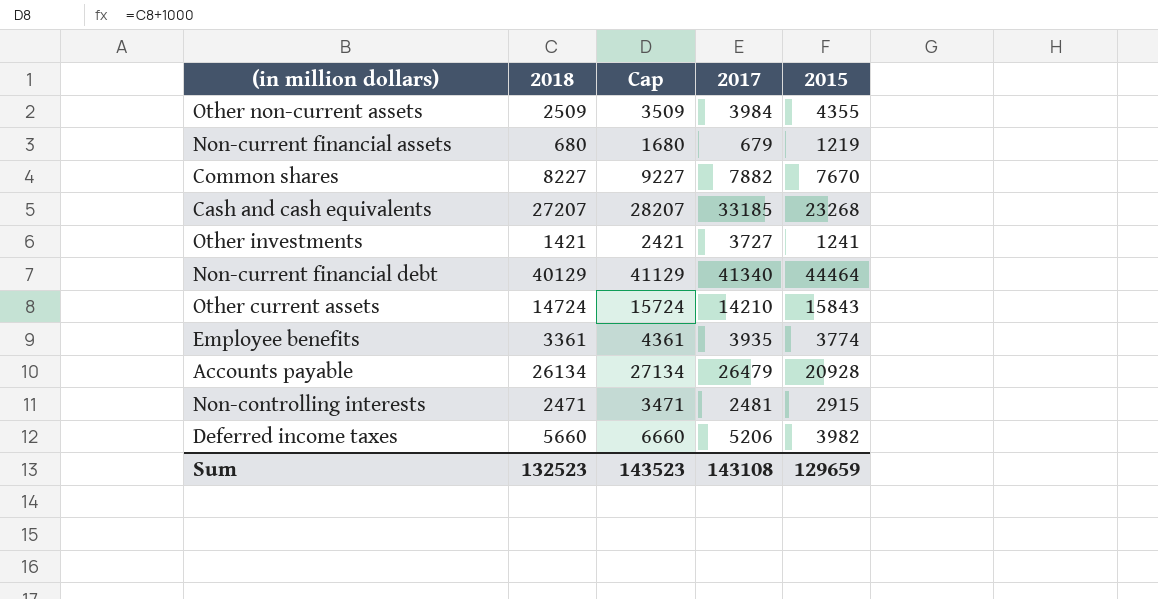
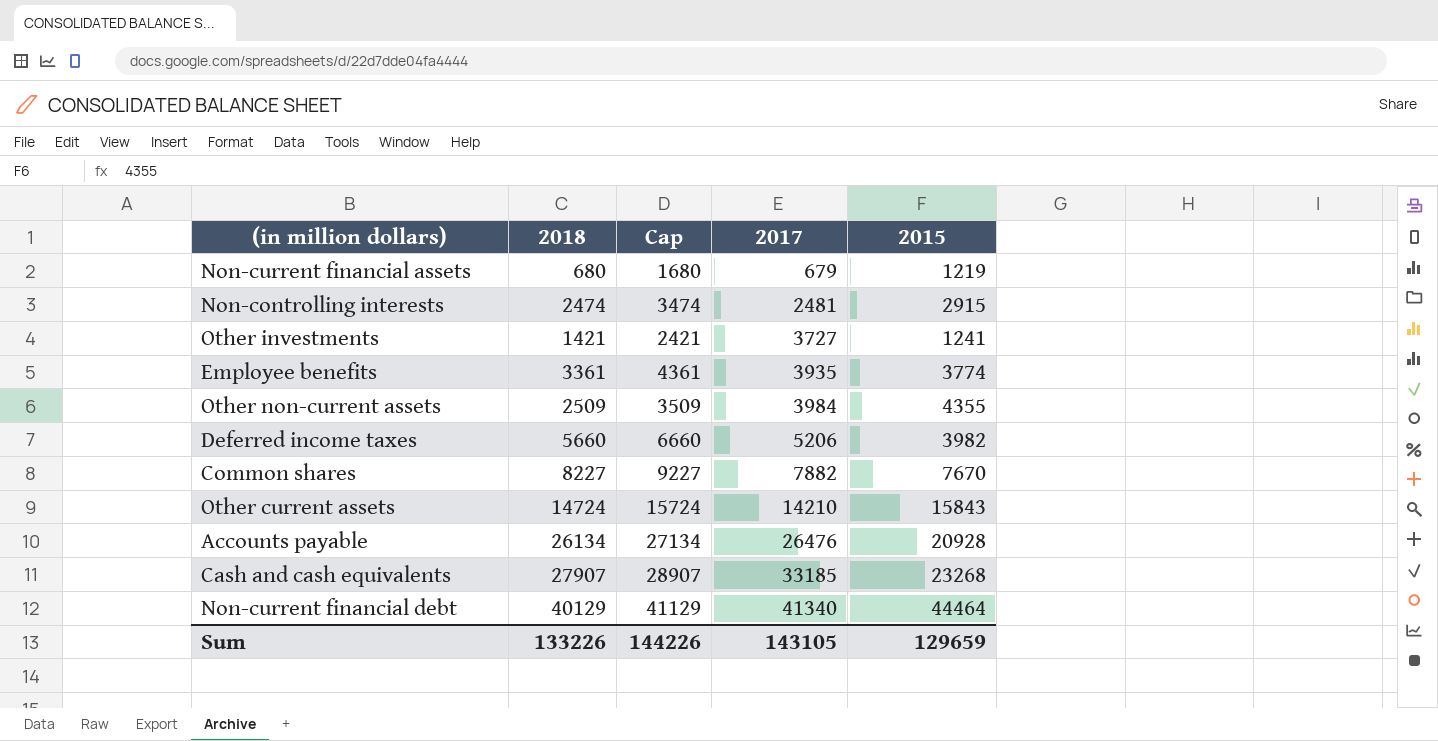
row order: none -> 2017 ascending
Non-controlling interests | 2018: 2471 -> 2474
Non-controlling interests | Cap: 3471 -> 3474
Accounts payable | 2017: 26479 -> 26476
Cash and cash equivalents | 2018: 27207 -> 27907
Cash and cash equivalents | Cap: 28207 -> 28907
Sum | 2018: 132523 -> 133226
Sum | Cap: 143523 -> 144226
Sum | 2017: 143108 -> 143105

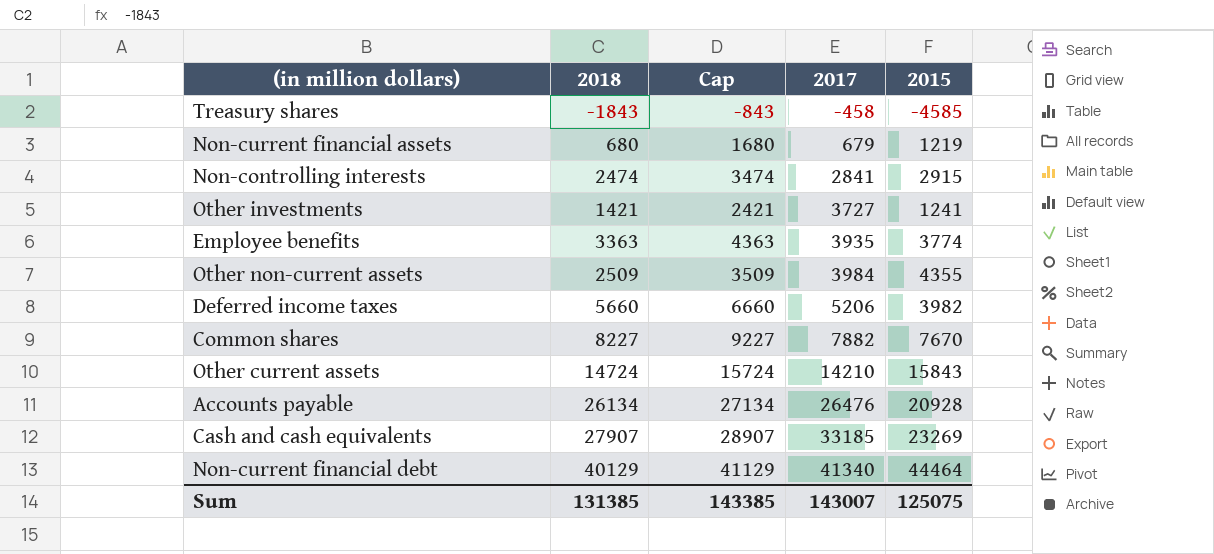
row Treasury shares: none -> -1843 | -843 | -458 | -4585
Non-controlling interests | 2017: 2481 -> 2841
Employee benefits | 2018: 3361 -> 3363
Employee benefits | Cap: 4361 -> 4363
Cash and cash equivalents | 2015: 23268 -> 23269
Sum | 2018: 133226 -> 131385
Sum | Cap: 144226 -> 143385
Sum | 2017: 143105 -> 143007
Sum | 2015: 129659 -> 125075

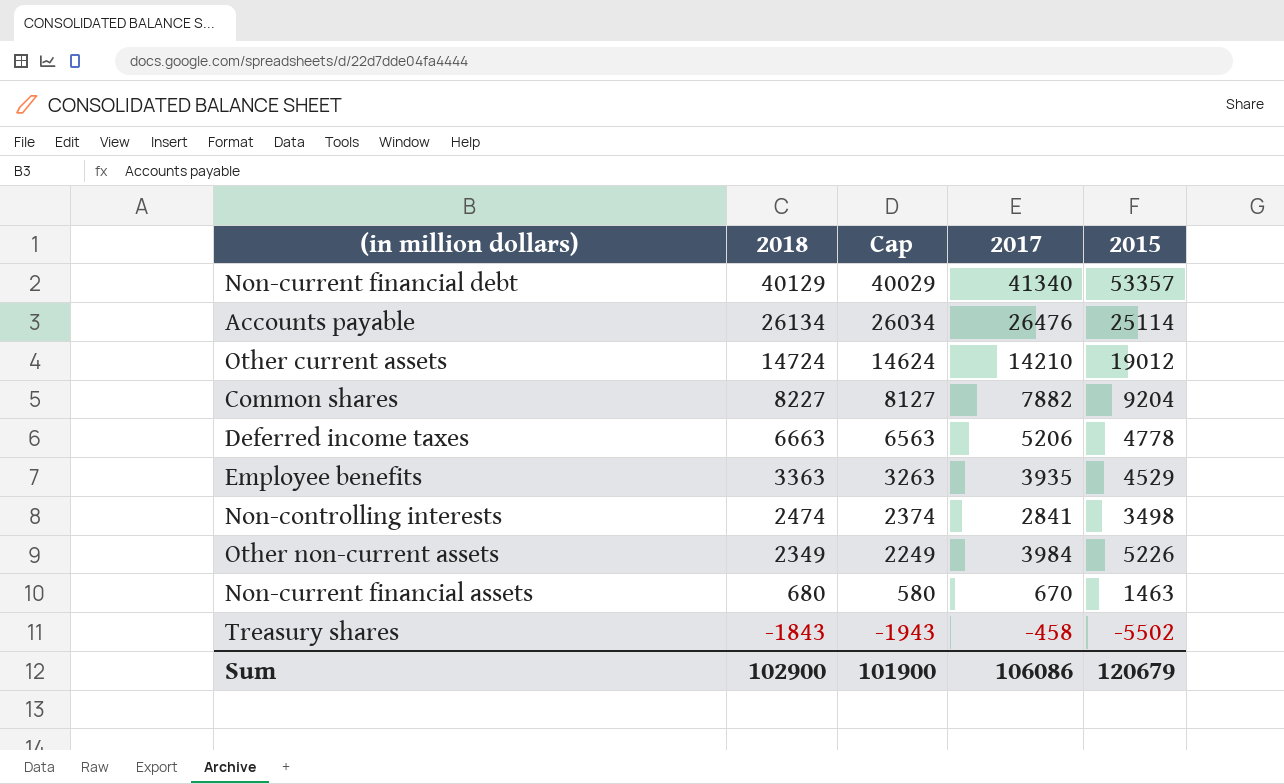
row order: 2017 ascending -> 2018 descending
column Cap | formula: [2018] + 1000 -> [2018] - 100
row Other investments: 1421 | 2421 | 3727 | 1241 -> none
row Cash and cash equivalents: 27907 | 28907 | 33185 | 23269 -> none
Non-current financial debt | 2015: 44464 -> 53357
Accounts payable | 2015: 20928 -> 25114
Other current assets | 2015: 15843 -> 19012
Common shares | 2015: 7670 -> 9204
Deferred income taxes | 2018: 5660 -> 6663
Deferred income taxes | 2015: 3982 -> 4778
Employee benefits | 2015: 3774 -> 4529
Non-controlling interests | 2015: 2915 -> 3498
Other non-current assets | 2018: 2509 -> 2349
Other non-current assets | 2015: 4355 -> 5226
Non-current financial assets | 2017: 679 -> 670
Non-current financial assets | 2015: 1219 -> 1463
Treasury shares | 2015: -4585 -> -5502
Sum | 2018: 131385 -> 102900
Sum | Cap: 143385 -> 101900
Sum | 2017: 143007 -> 106086
Sum | 2015: 125075 -> 120679

